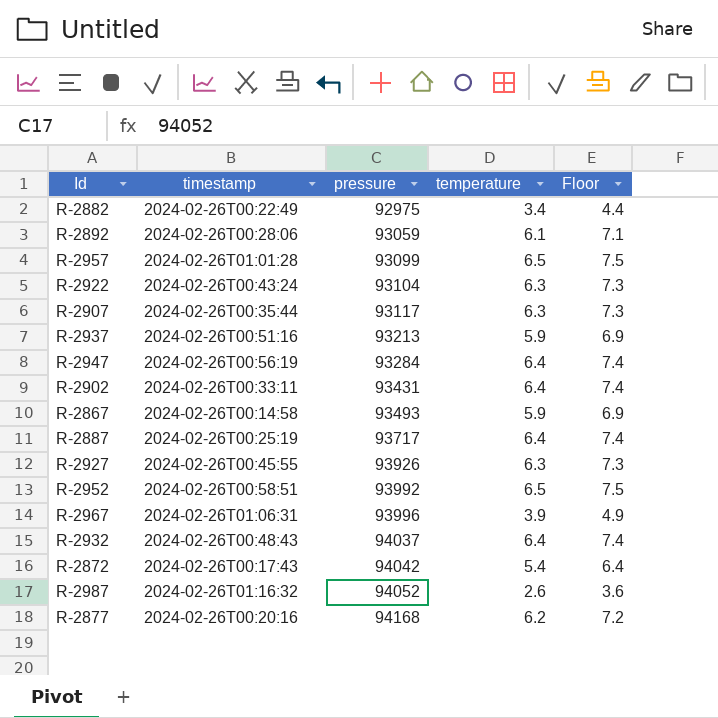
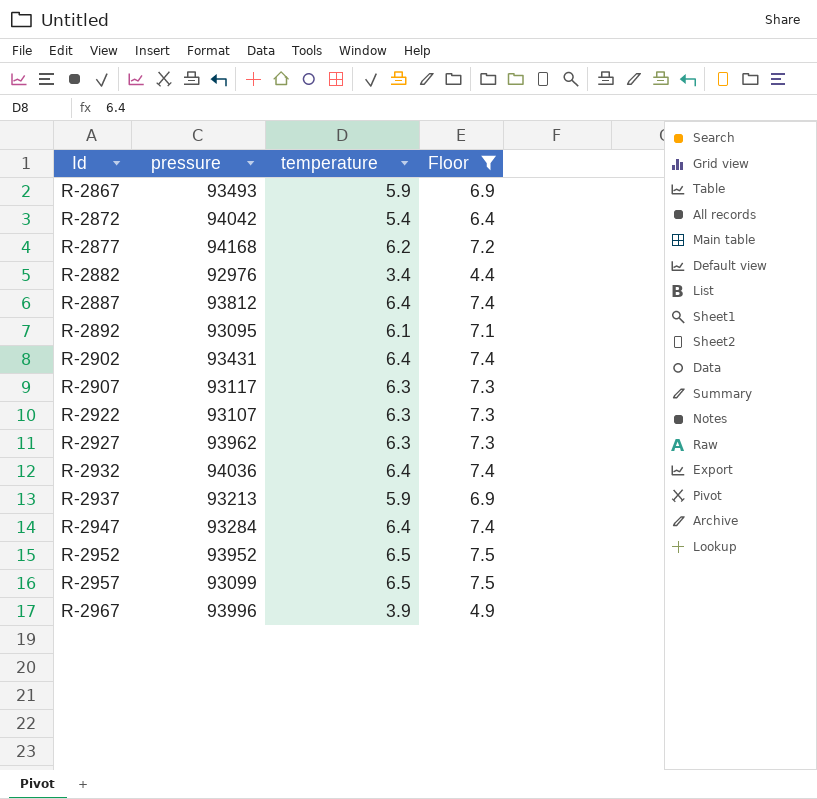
filter: none -> Floor != 3.6
row order: pressure ascending -> Id ascending
column timestamp | position: 2 -> none
R-2882 | pressure: 92975 -> 92976
R-2887 | pressure: 93717 -> 93812
R-2892 | pressure: 93059 -> 93095
R-2922 | pressure: 93104 -> 93107
R-2927 | pressure: 93926 -> 93962
R-2932 | pressure: 94037 -> 94036
R-2952 | pressure: 93992 -> 93952

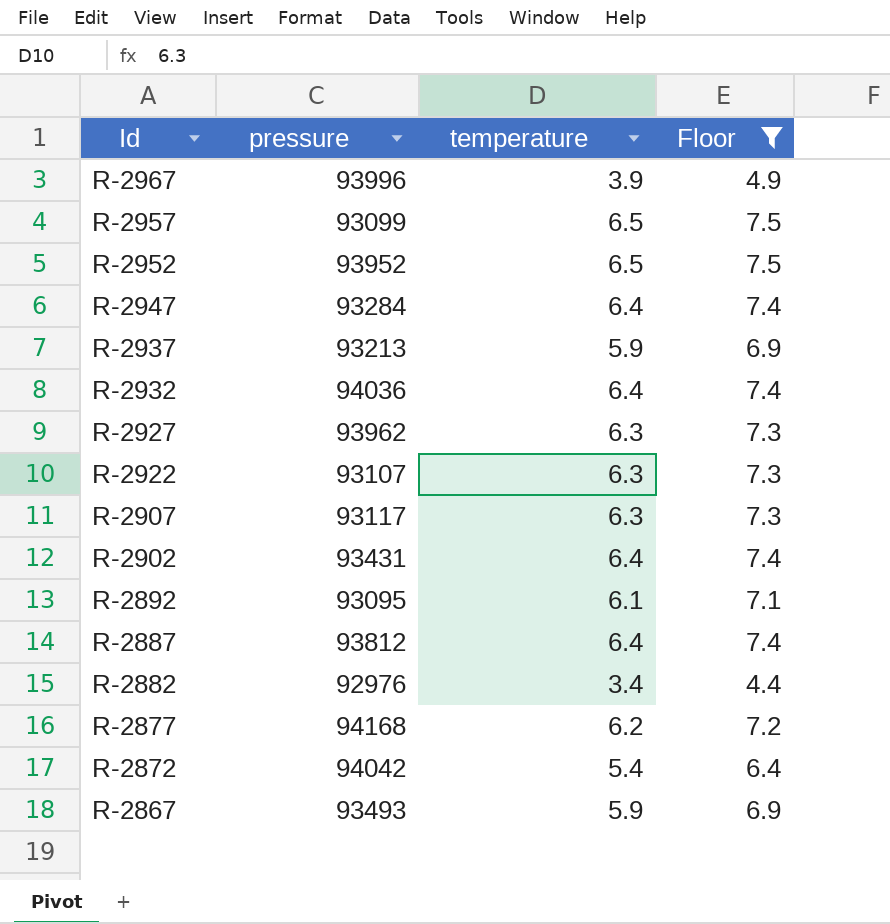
row order: Id ascending -> Id descending

